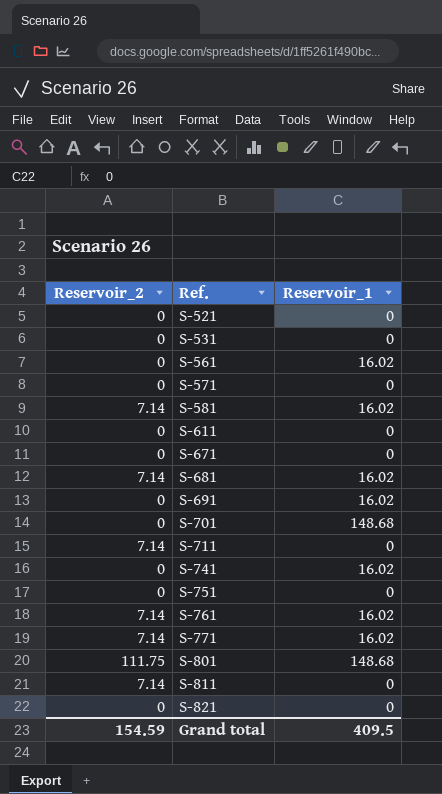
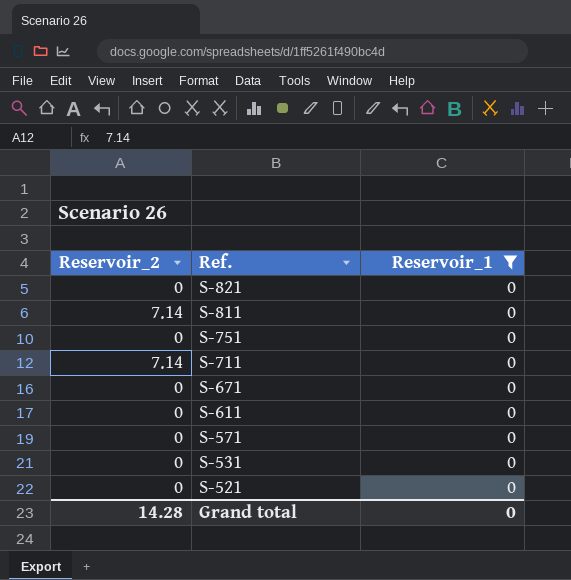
filter: none -> Reservoir_1 = 0
row order: Ref. ascending -> Ref. descending
Grand total | Reservoir_2: 154.59 -> 14.28
Grand total | Reservoir_1: 409.5 -> 0

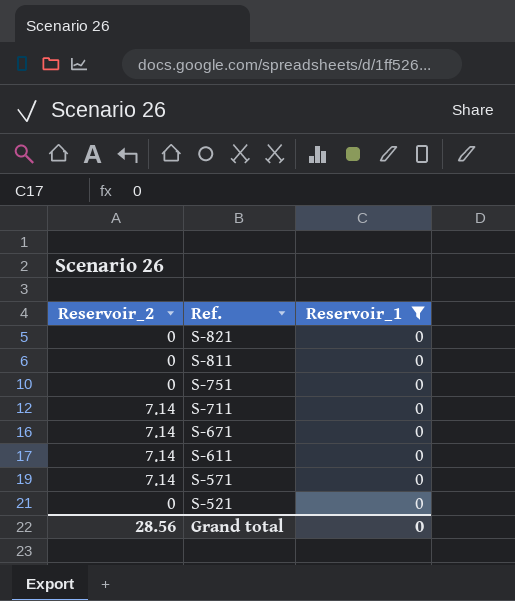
row S-531: 0 | 0 -> none
S-811 | Reservoir_2: 7.14 -> 0
S-671 | Reservoir_2: 0 -> 7.14
S-611 | Reservoir_2: 0 -> 7.14
S-571 | Reservoir_2: 0 -> 7.14
Grand total | Reservoir_2: 14.28 -> 28.56

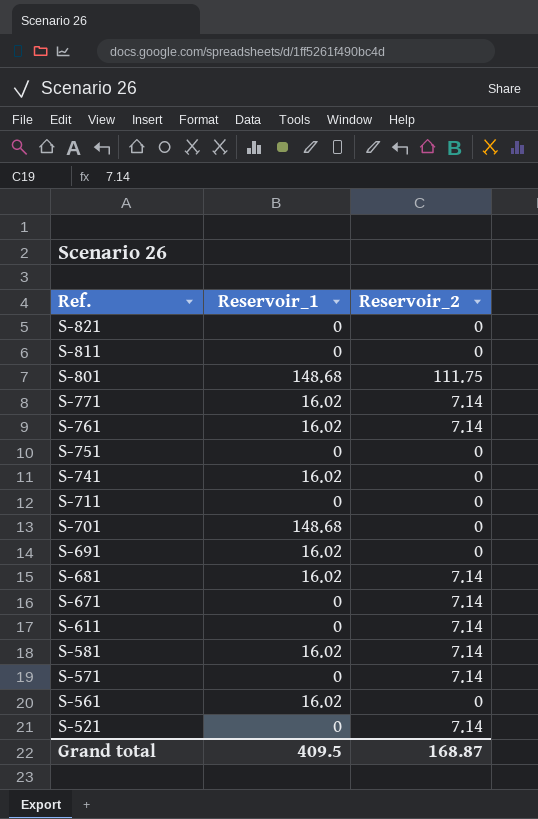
filter: Reservoir_1 = 0 -> none
column Reservoir_2 | position: 1 -> 3
S-711 | Reservoir_2: 7.14 -> 0
S-521 | Reservoir_2: 0 -> 7.14
Grand total | Reservoir_1: 0 -> 409.5
Grand total | Reservoir_2: 28.56 -> 168.87

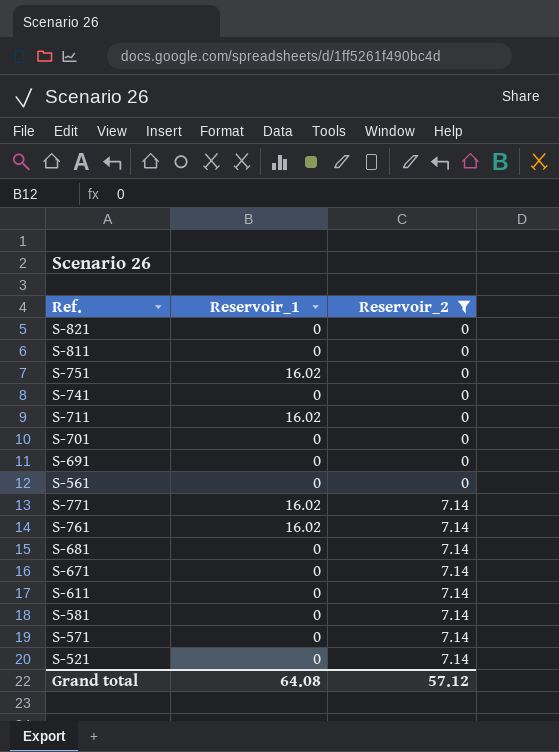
filter: none -> Reservoir_2 != 111.75
row order: Ref. descending -> Reservoir_2 ascending
S-751 | Reservoir_1: 0 -> 16.02
S-741 | Reservoir_1: 16.02 -> 0
S-711 | Reservoir_1: 0 -> 16.02
S-701 | Reservoir_1: 148.68 -> 0
S-691 | Reservoir_1: 16.02 -> 0
S-561 | Reservoir_1: 16.02 -> 0
S-681 | Reservoir_1: 16.02 -> 0
S-581 | Reservoir_1: 16.02 -> 0
Grand total | Reservoir_1: 409.5 -> 64.08
Grand total | Reservoir_2: 168.87 -> 57.12

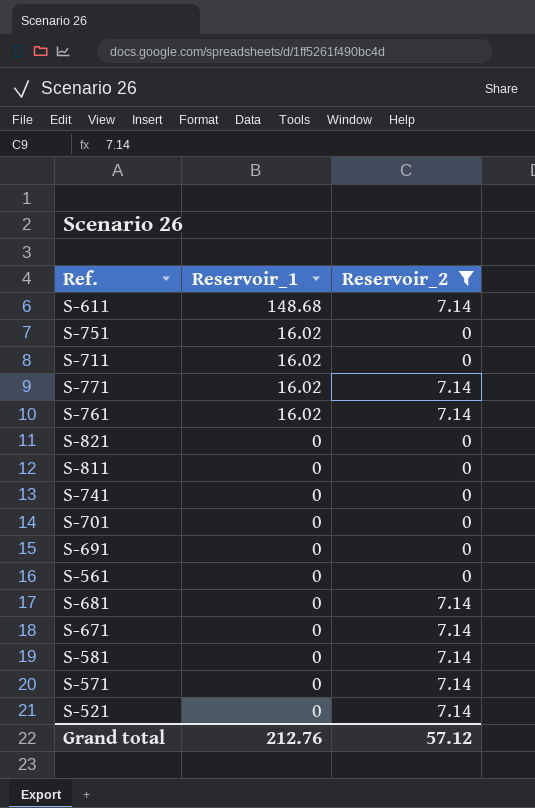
row order: Reservoir_2 ascending -> Reservoir_1 descending
S-611 | Reservoir_1: 0 -> 148.68
Grand total | Reservoir_1: 64.08 -> 212.76

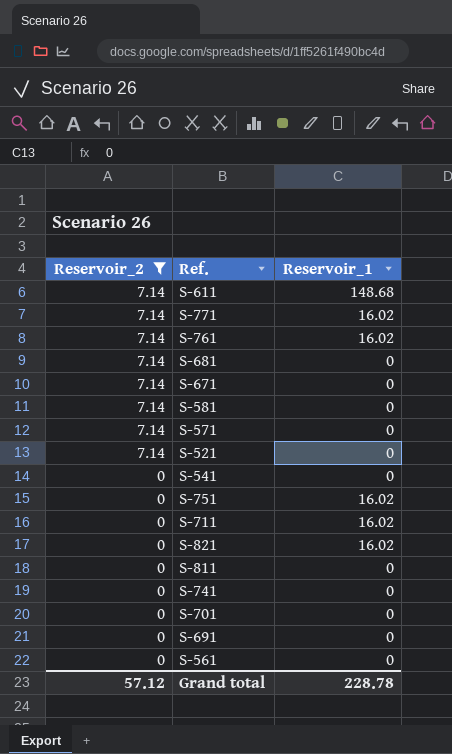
row order: Reservoir_1 descending -> Reservoir_2 descending
column Reservoir_2 | position: 3 -> 1
row S-541: none -> 0 | 0
S-821 | Reservoir_1: 0 -> 16.02
Grand total | Reservoir_1: 212.76 -> 228.78

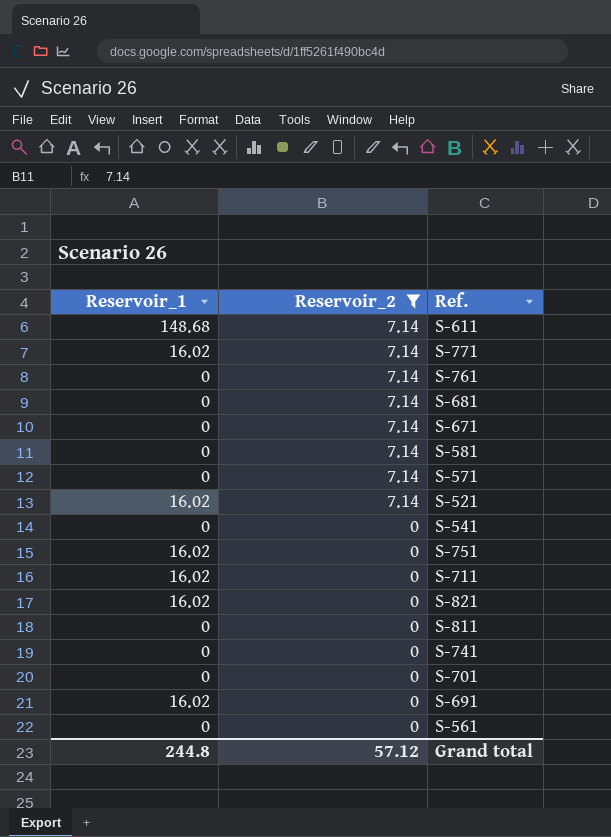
column Reservoir_1 | position: 3 -> 1
S-761 | Reservoir_1: 16.02 -> 0
S-521 | Reservoir_1: 0 -> 16.02
S-691 | Reservoir_1: 0 -> 16.02
Grand total | Reservoir_1: 228.78 -> 244.8

